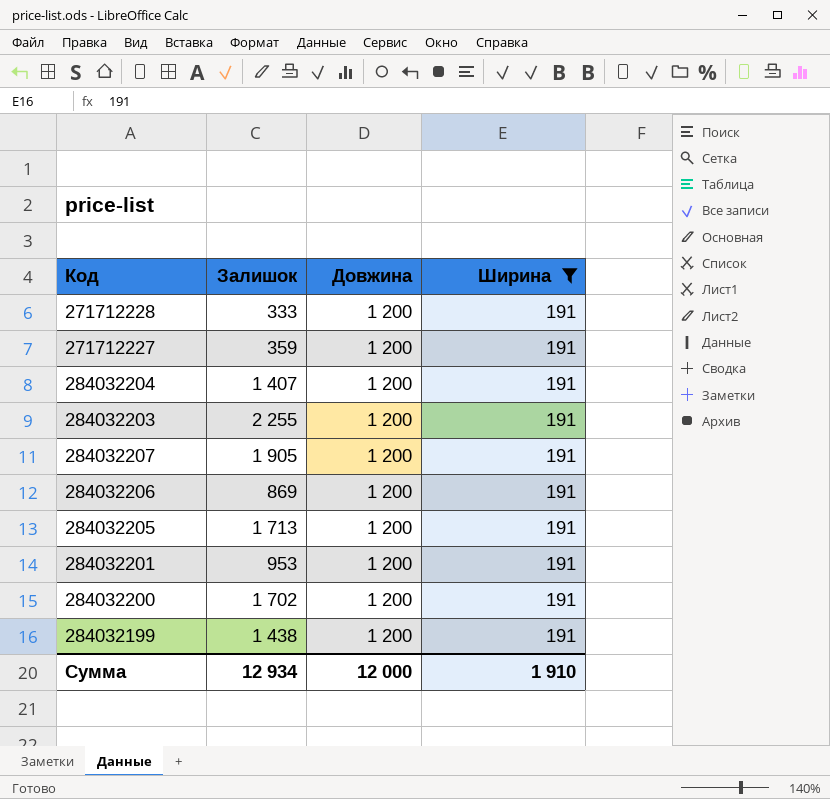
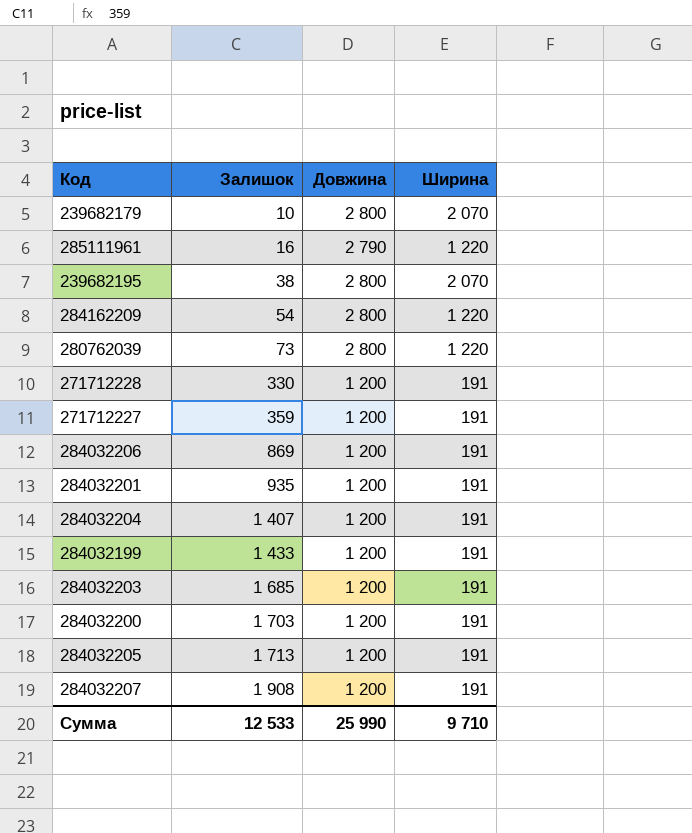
filter: Ширина = 191 -> none
row order: none -> Залишок ascending
271712228 | Залишок: 333 -> 330
284032201 | Залишок: 953 -> 935
284032199 | Залишок: 1 438 -> 1 433
284032203 | Залишок: 2 255 -> 1 685
284032200 | Залишок: 1 702 -> 1 703
284032207 | Залишок: 1 905 -> 1 908
Сумма | Залишок: 12 934 -> 12 533
Сумма | Довжина: 12 000 -> 25 990
Сумма | Ширина: 1 910 -> 9 710

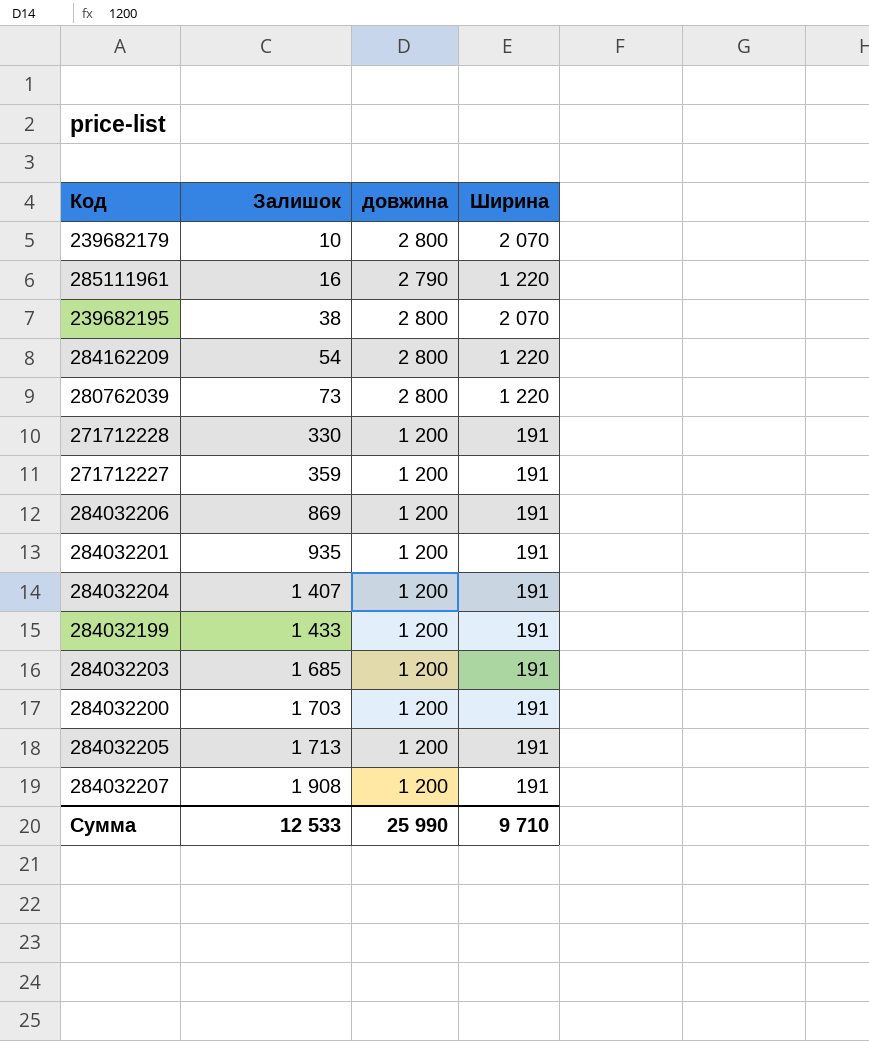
column name: Довжина -> довжина

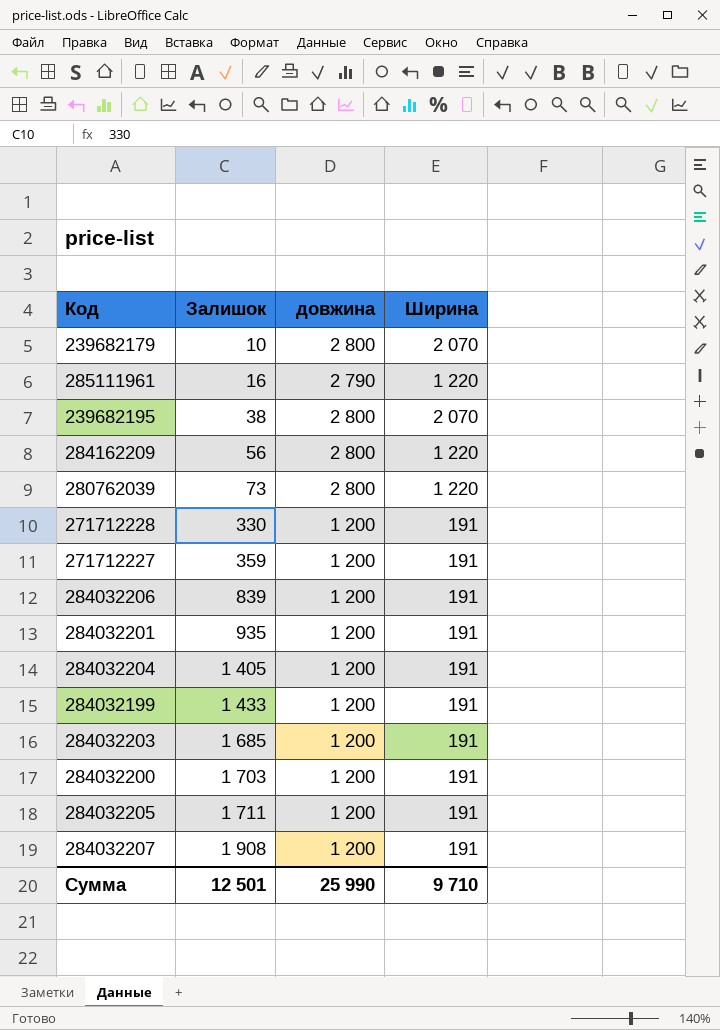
284162209 | Залишок: 54 -> 56
284032206 | Залишок: 869 -> 839
284032204 | Залишок: 1 407 -> 1 405
284032205 | Залишок: 1 713 -> 1 711
Сумма | Залишок: 12 533 -> 12 501

